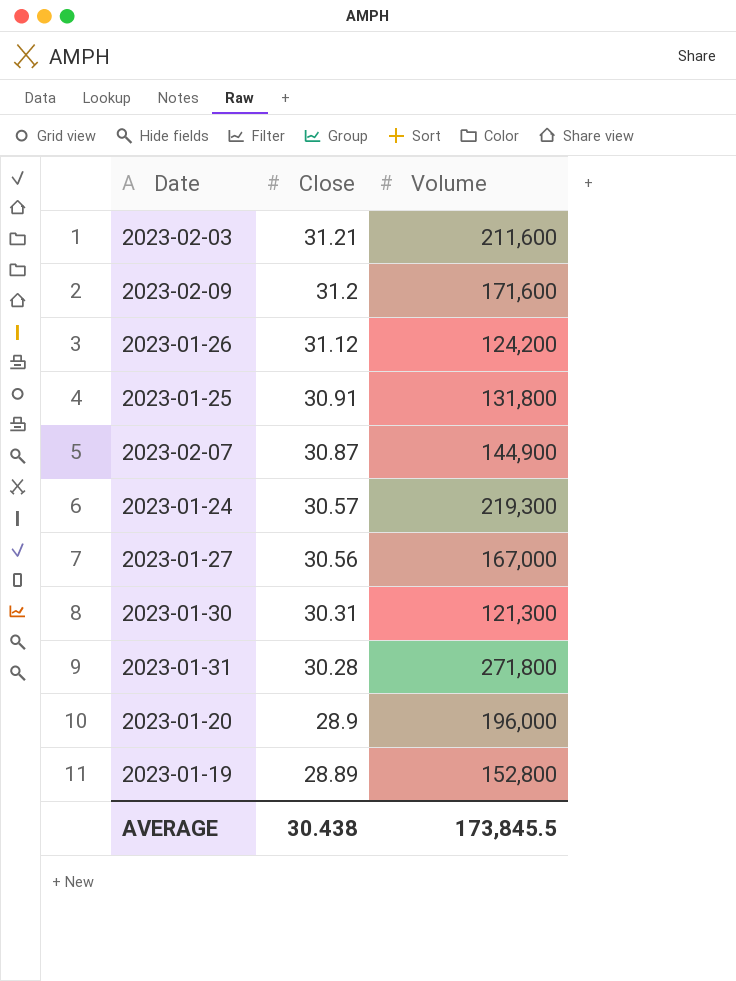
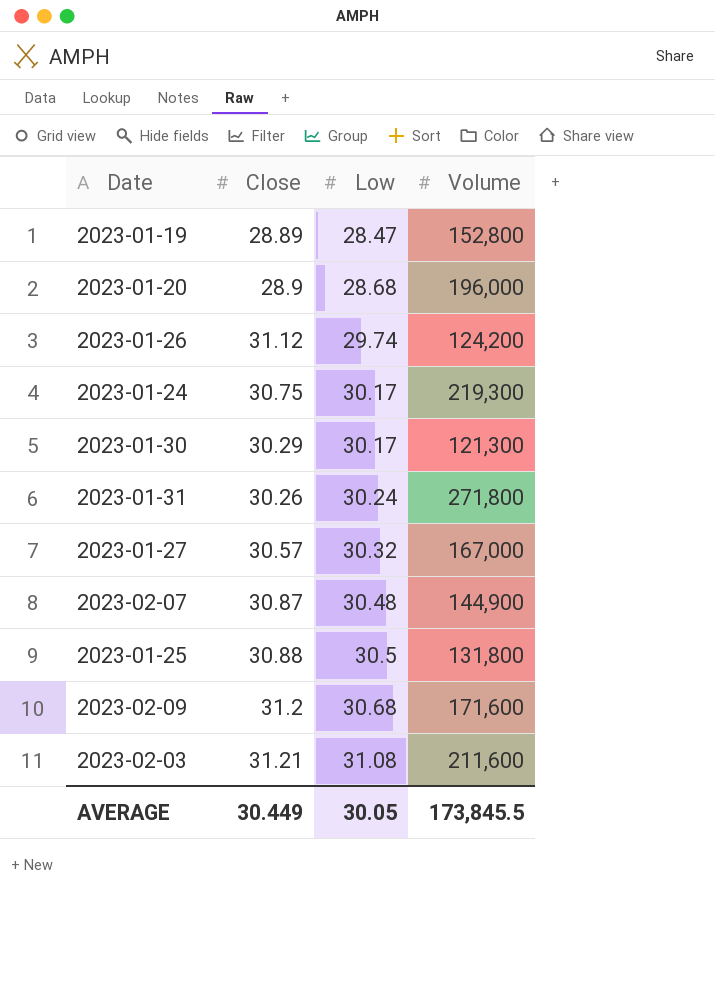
row order: Close descending -> Low ascending
column Low | position: none -> 3
2023-01-24 | Close: 30.57 -> 30.75
2023-01-30 | Close: 30.31 -> 30.29
2023-01-31 | Close: 30.28 -> 30.26
2023-01-27 | Close: 30.56 -> 30.57
2023-01-25 | Close: 30.91 -> 30.88
AVERAGE | Close: 30.438 -> 30.449

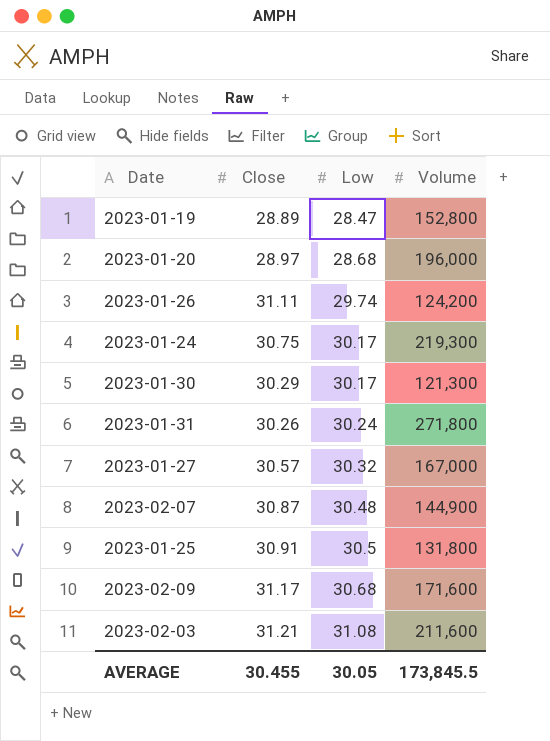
2023-01-20 | Close: 28.9 -> 28.97
2023-01-26 | Close: 31.12 -> 31.11
2023-01-25 | Close: 30.88 -> 30.91
2023-02-09 | Close: 31.2 -> 31.17
AVERAGE | Close: 30.449 -> 30.455

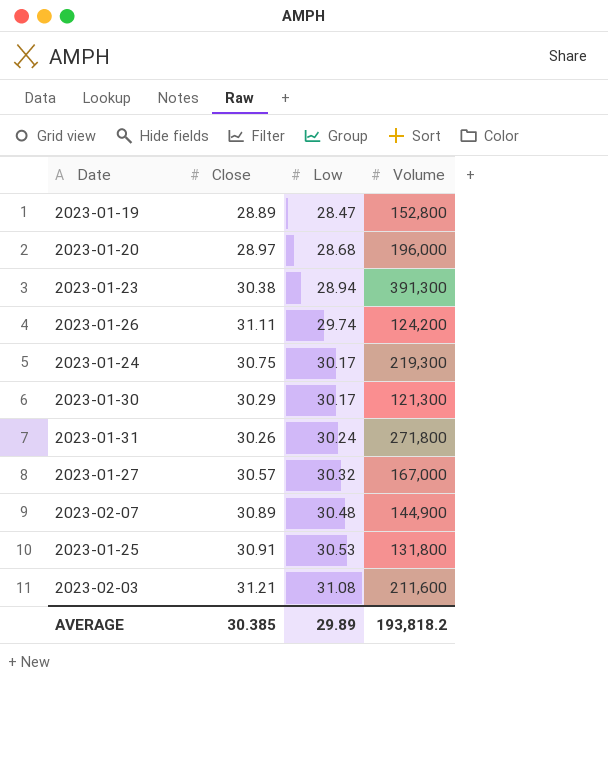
row 2023-02-09: 31.17 | 30.68 | 171,600 -> none
row 2023-01-23: none -> 30.38 | 28.94 | 391,300
2023-02-07 | Close: 30.87 -> 30.89
2023-01-25 | Low: 30.5 -> 30.53
AVERAGE | Close: 30.455 -> 30.385
AVERAGE | Low: 30.05 -> 29.89
AVERAGE | Volume: 173,845.5 -> 193,818.2

